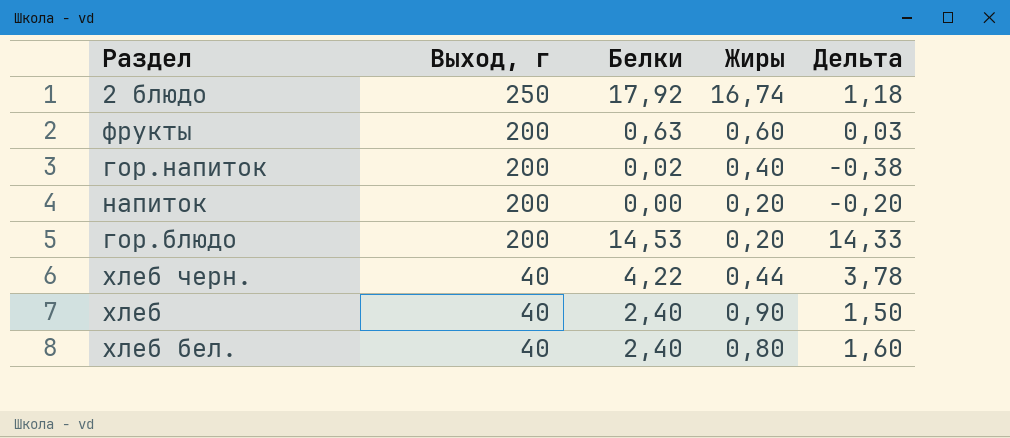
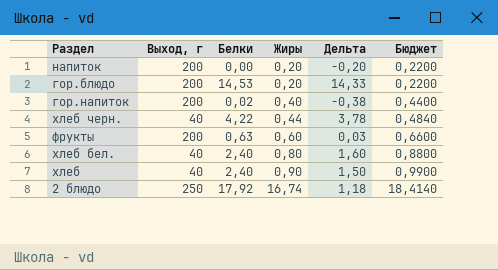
row order: Выход, г descending -> Жиры ascending
column Бюджет | formula: none -> [Жиры] * 1,1

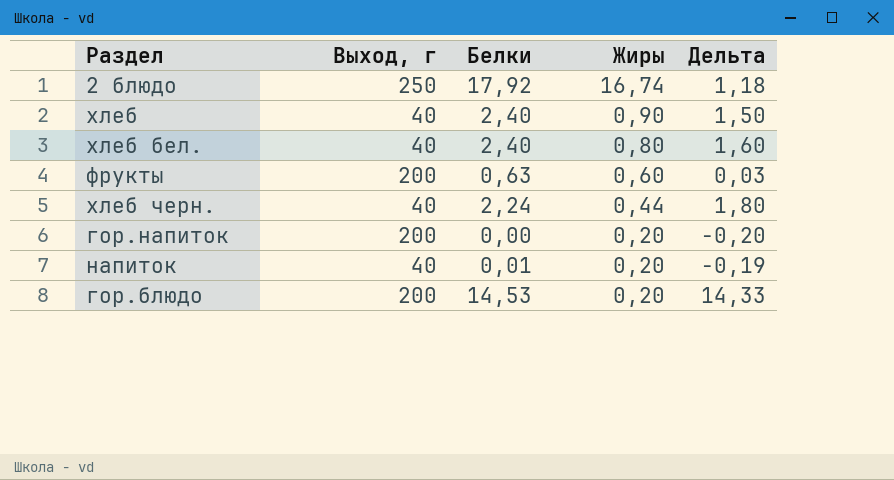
row order: Жиры ascending -> Жиры descending
column Бюджет | formula: [Жиры] * 1,1 -> none
хлеб черн. | Белки: 4,22 -> 2,24
хлеб черн. | Дельта: 3,78 -> 1,80
гор.напиток | Белки: 0,02 -> 0,00
гор.напиток | Жиры: 0,40 -> 0,20
гор.напиток | Дельта: -0,38 -> -0,20
напиток | Выход, г: 200 -> 40
напиток | Белки: 0,00 -> 0,01
напиток | Дельта: -0,20 -> -0,19

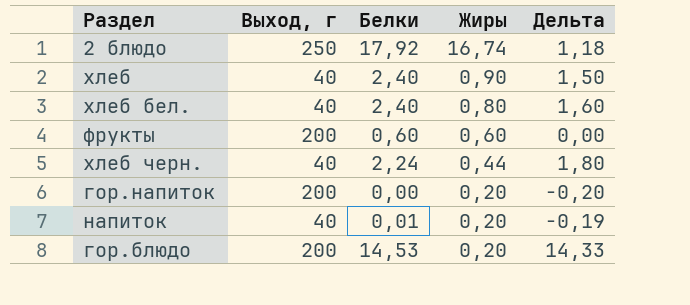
фрукты | Белки: 0,63 -> 0,60
фрукты | Дельта: 0,03 -> 0,00

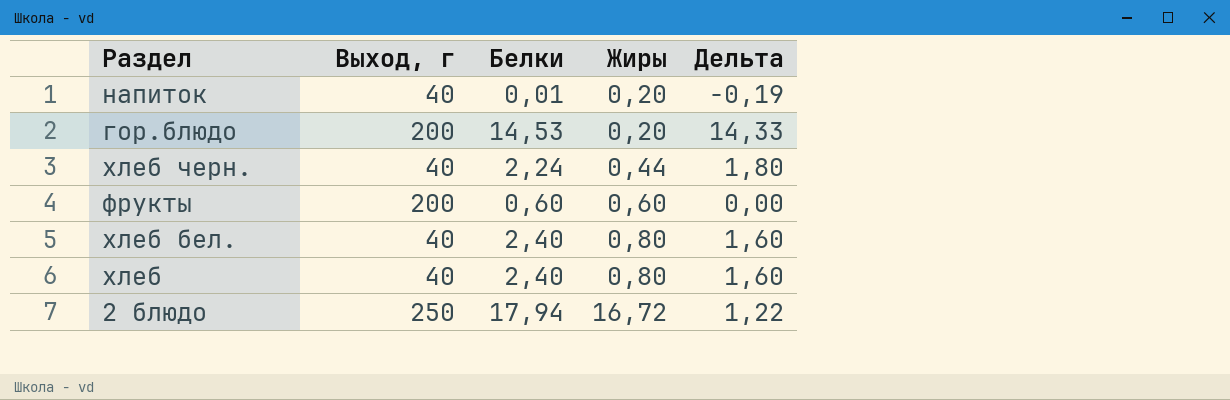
row order: Жиры descending -> Жиры ascending
row гор.напиток: 200 | 0,00 | 0,20 | -0,20 -> none
хлеб | Жиры: 0,90 -> 0,80
хлеб | Дельта: 1,50 -> 1,60
2 блюдо | Белки: 17,92 -> 17,94
2 блюдо | Жиры: 16,74 -> 16,72
2 блюдо | Дельта: 1,18 -> 1,22

